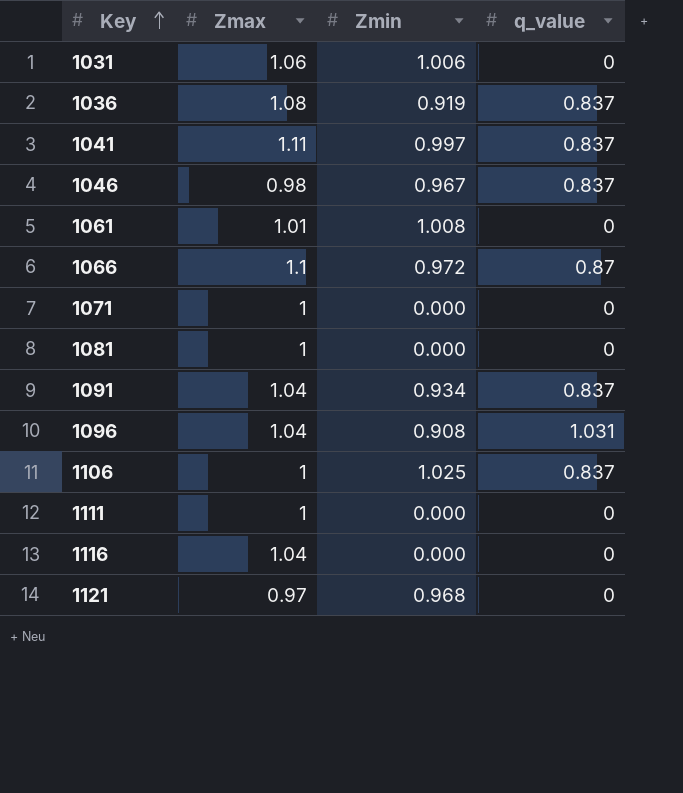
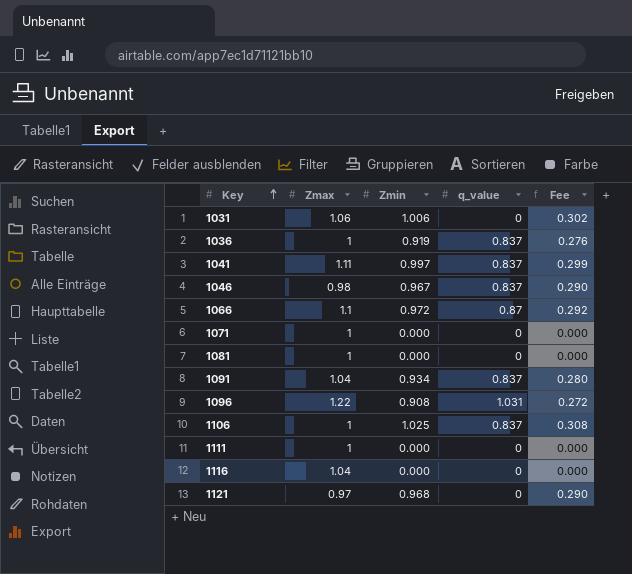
column Fee | formula: none -> [Zmin] * 0.3
row 1061: 1.01 | 1.008 | 0 -> none
1036 | Zmax: 1.08 -> 1
1096 | Zmax: 1.04 -> 1.22

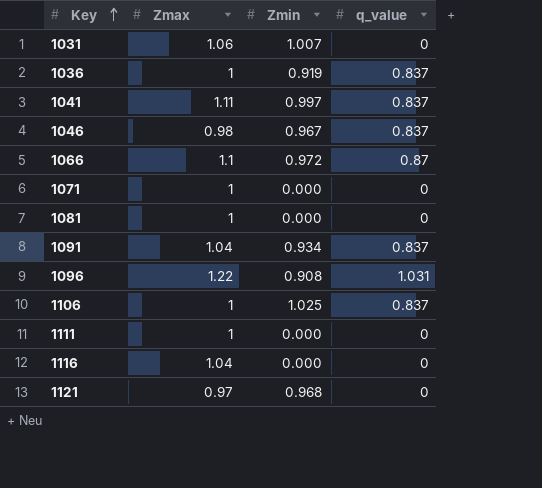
column Fee | formula: [Zmin] * 0.3 -> none
1031 | Zmin: 1.006 -> 1.007

